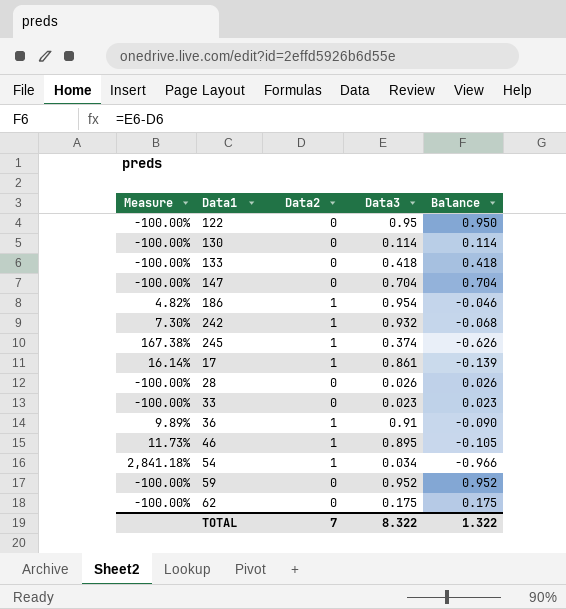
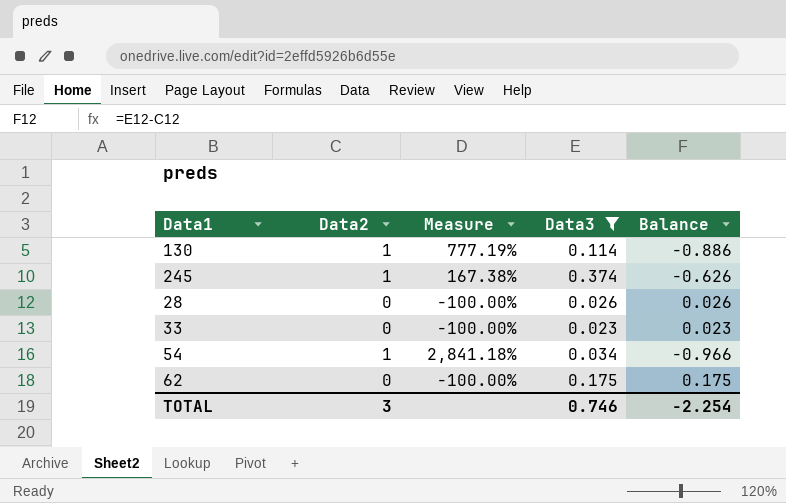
filter: none -> Data3 <= 0.374
column Measure | position: 1 -> 3
130 | Data2: 0 -> 1
130 | Measure: -100.00% -> 777.19%
130 | Balance: 0.114 -> -0.886
TOTAL | Data2: 7 -> 3
TOTAL | Data3: 8.322 -> 0.746
TOTAL | Balance: 1.322 -> -2.254

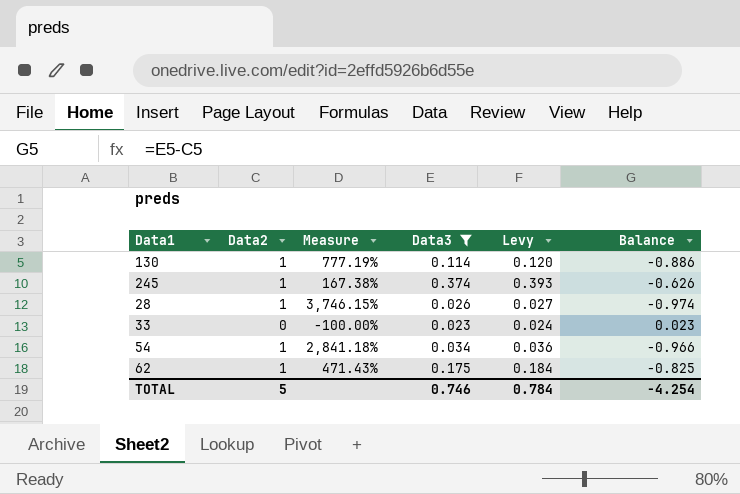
column Levy | formula: none -> [Data3] * 1.05
28 | Data2: 0 -> 1
28 | Measure: -100.00% -> 3,746.15%
28 | Balance: 0.026 -> -0.974
62 | Data2: 0 -> 1
62 | Measure: -100.00% -> 471.43%
62 | Balance: 0.175 -> -0.825
TOTAL | Data2: 3 -> 5
TOTAL | Balance: -2.254 -> -4.254

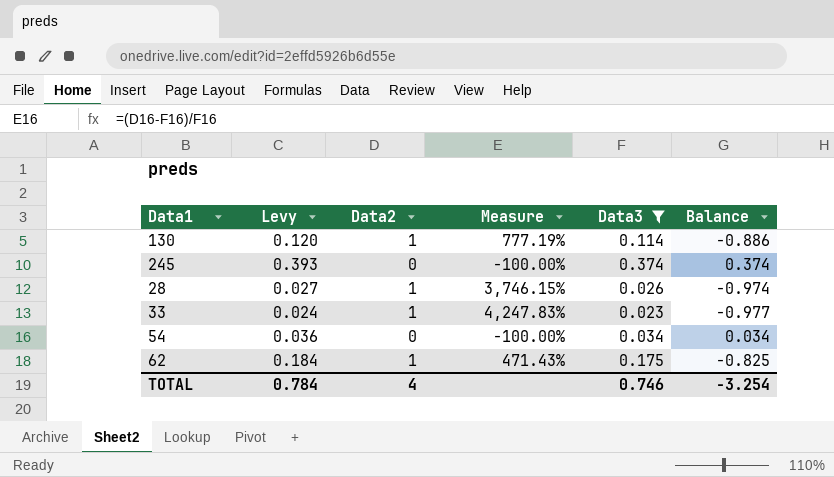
column Levy | position: 5 -> 2
245 | Data2: 1 -> 0
245 | Measure: 167.38% -> -100.00%
245 | Balance: -0.626 -> 0.374
33 | Data2: 0 -> 1
33 | Measure: -100.00% -> 4,247.83%
33 | Balance: 0.023 -> -0.977
54 | Data2: 1 -> 0
54 | Measure: 2,841.18% -> -100.00%
54 | Balance: -0.966 -> 0.034
TOTAL | Data2: 5 -> 4
TOTAL | Balance: -4.254 -> -3.254

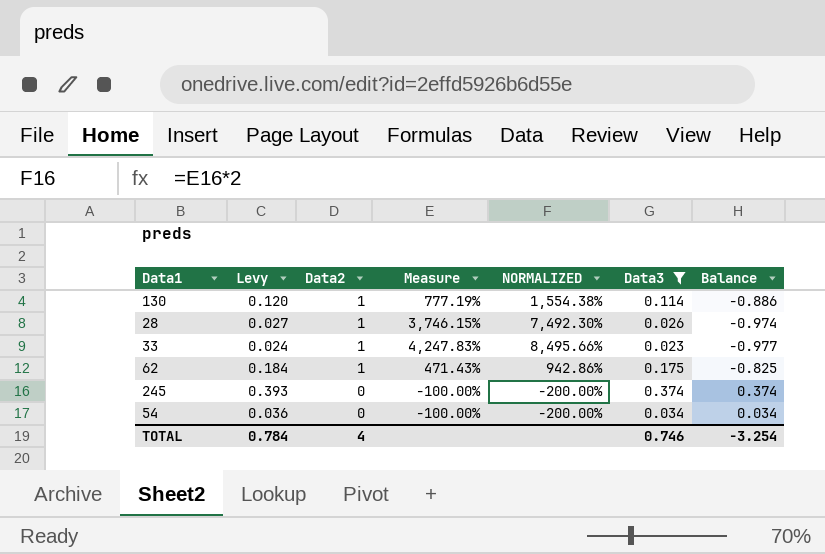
row order: none -> Data2 descending
column NORMALIZED | formula: none -> [Measure] * 2

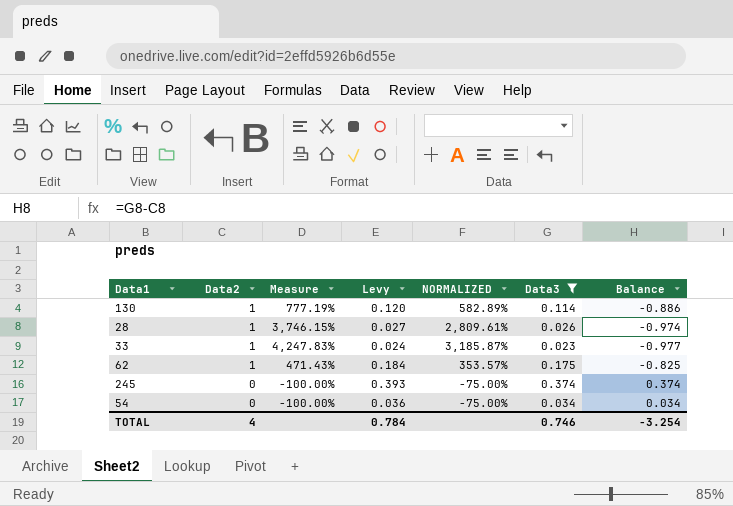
column Levy | position: 2 -> 4
column NORMALIZED | formula: [Measure] * 2 -> [Measure] * 0.75

